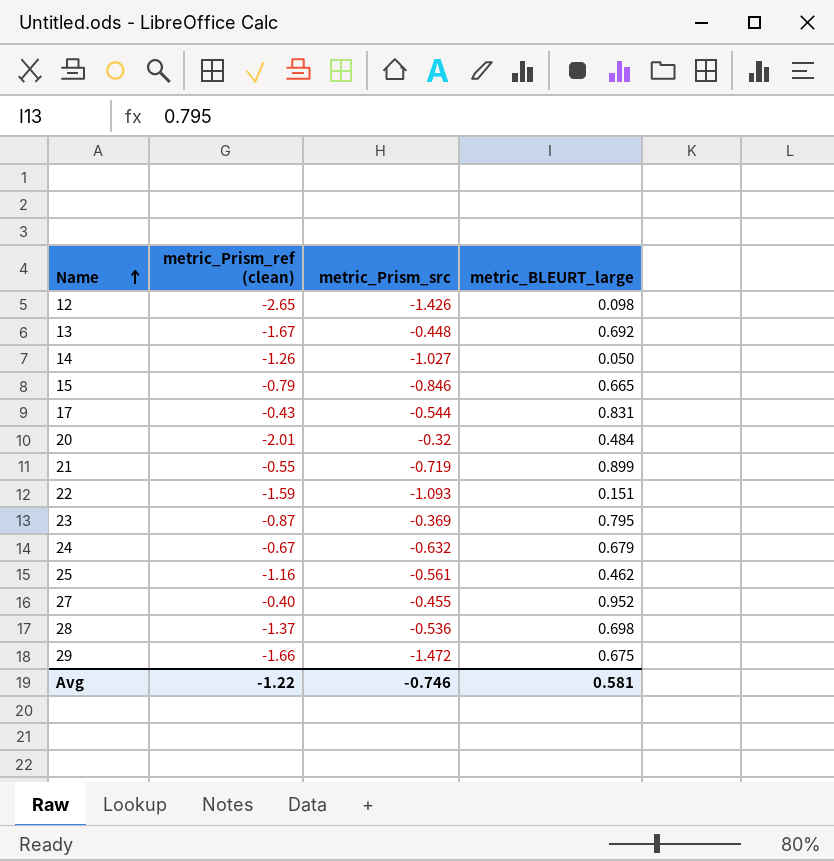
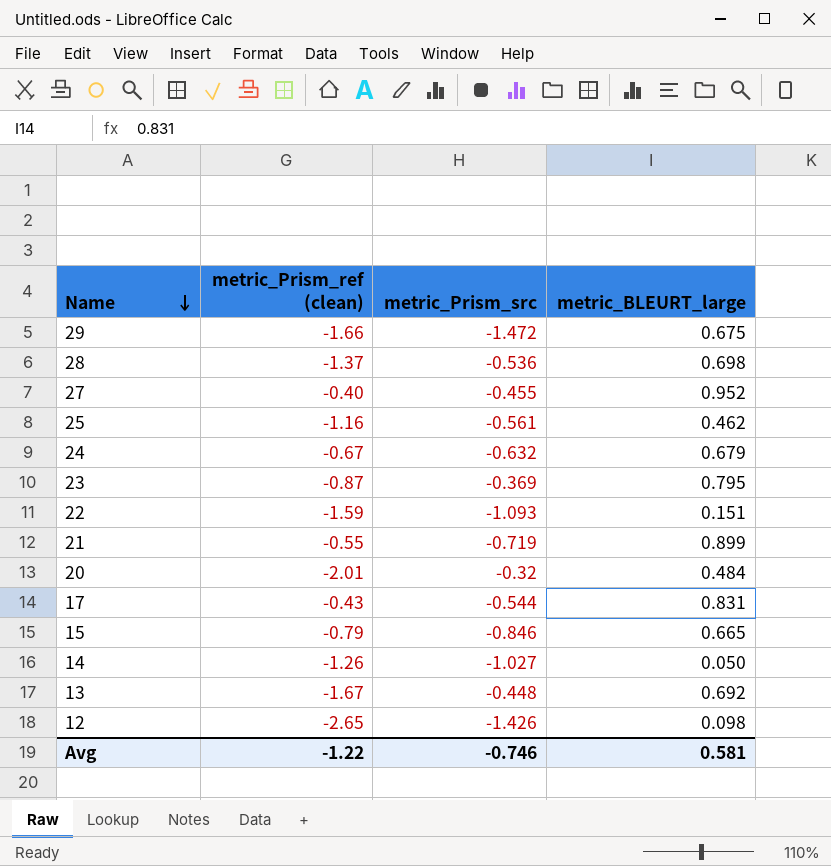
row order: Name ascending -> Name descending

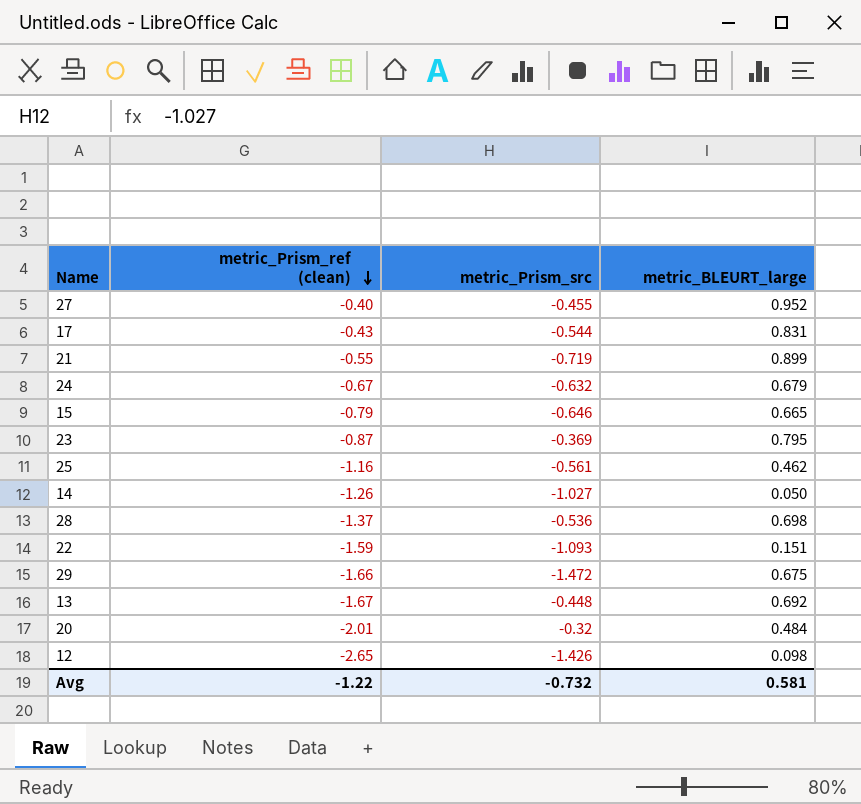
row order: Name descending -> metric_Prism_ref (clean) descending
15 | metric_Prism_src: -0.846 -> -0.646
Avg | metric_Prism_src: -0.746 -> -0.732

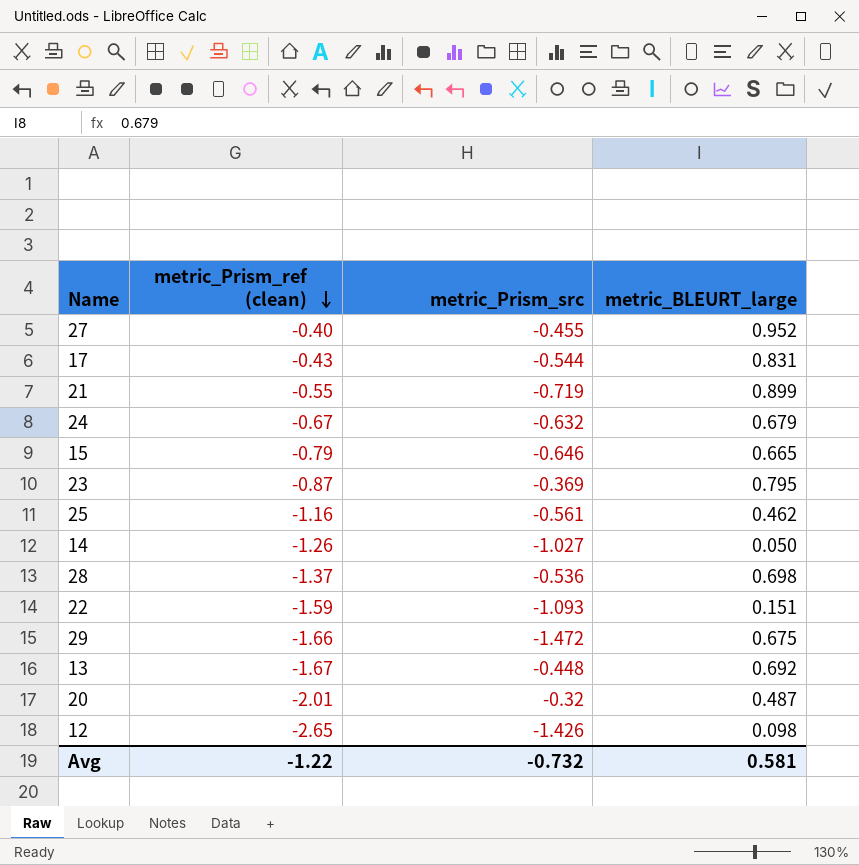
20 | metric_BLEURT_large: 0.484 -> 0.487

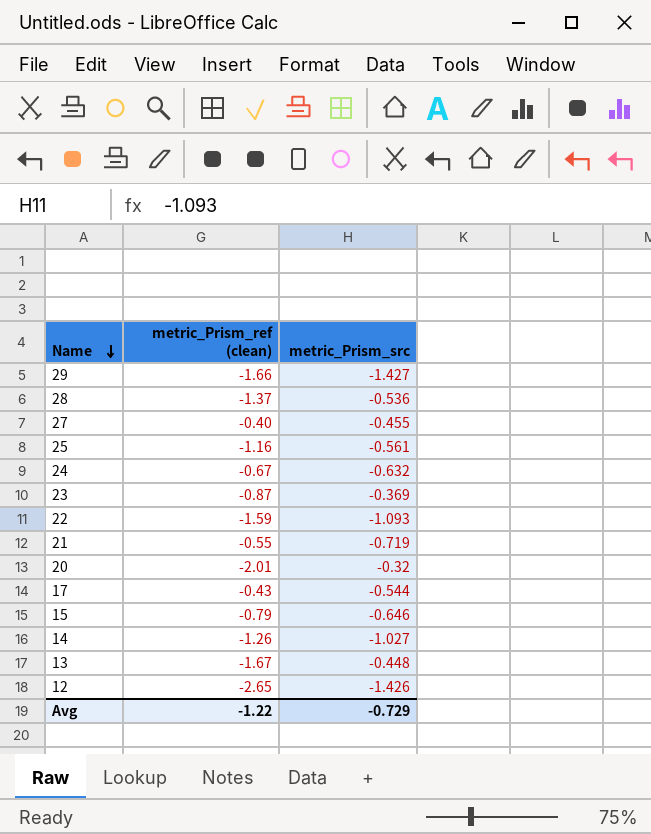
row order: metric_Prism_ref (clean) descending -> Name descending
column metric_BLEURT_large | position: 4 -> none
29 | metric_Prism_src: -1.472 -> -1.427
Avg | metric_Prism_src: -0.732 -> -0.729

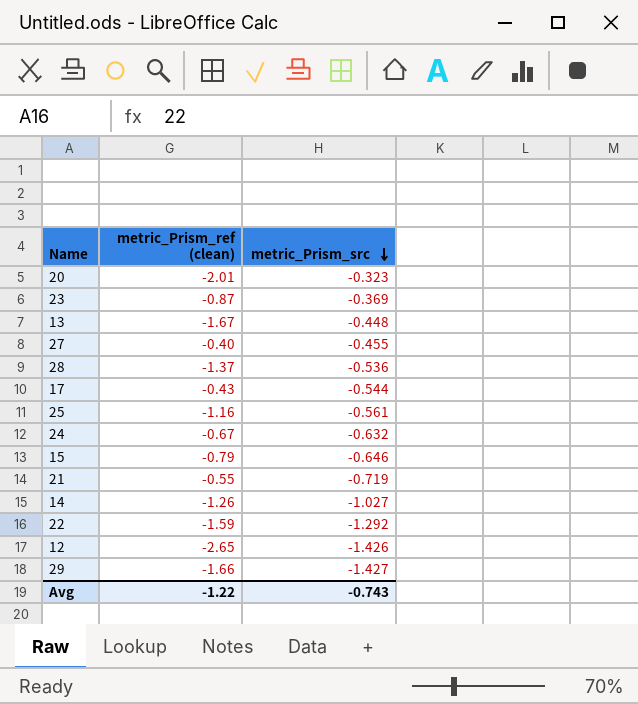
row order: Name descending -> metric_Prism_src descending
20 | metric_Prism_src: -0.32 -> -0.323
22 | metric_Prism_src: -1.093 -> -1.292
Avg | metric_Prism_src: -0.729 -> -0.743

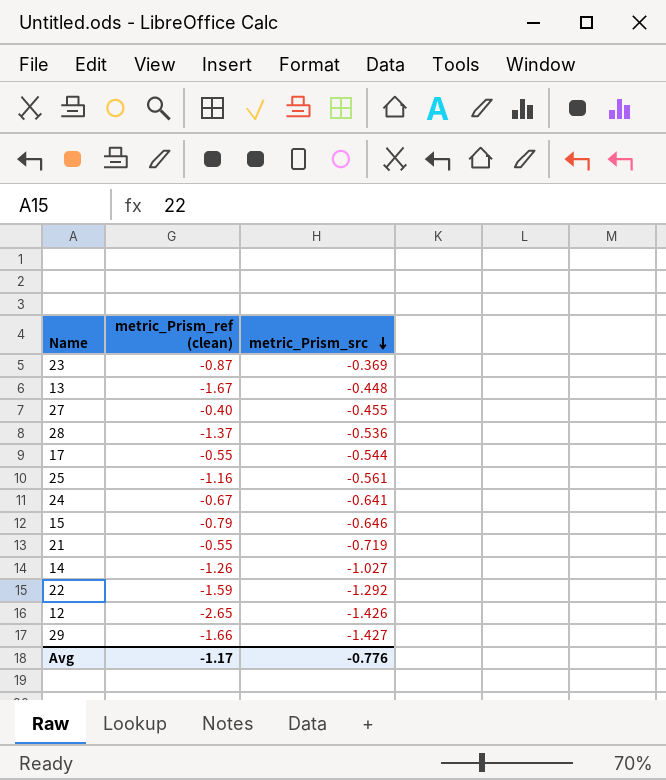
row 20: -2.01 | -0.323 -> none
17 | metric_Prism_ref (clean): -0.43 -> -0.55
24 | metric_Prism_src: -0.632 -> -0.641
Avg | metric_Prism_ref (clean): -1.22 -> -1.17
Avg | metric_Prism_src: -0.743 -> -0.776

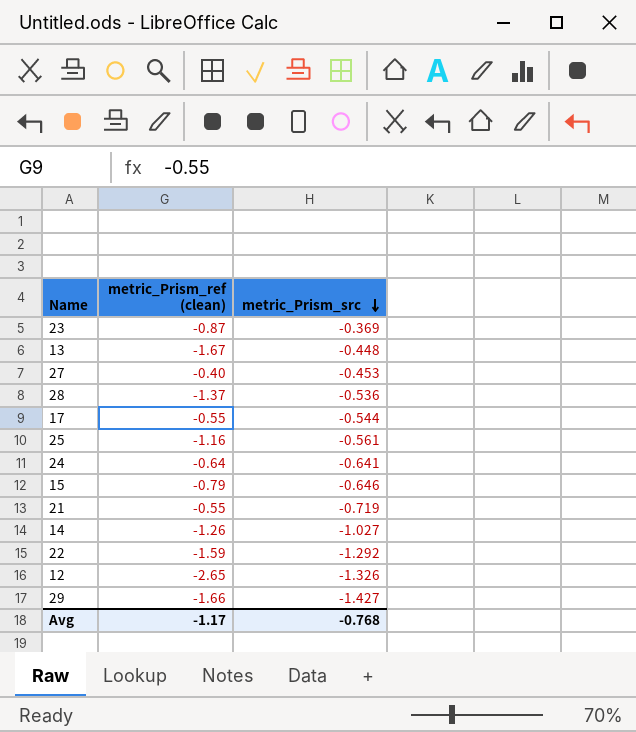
27 | metric_Prism_src: -0.455 -> -0.453
24 | metric_Prism_ref (clean): -0.67 -> -0.64
12 | metric_Prism_src: -1.426 -> -1.326
Avg | metric_Prism_src: -0.776 -> -0.768

